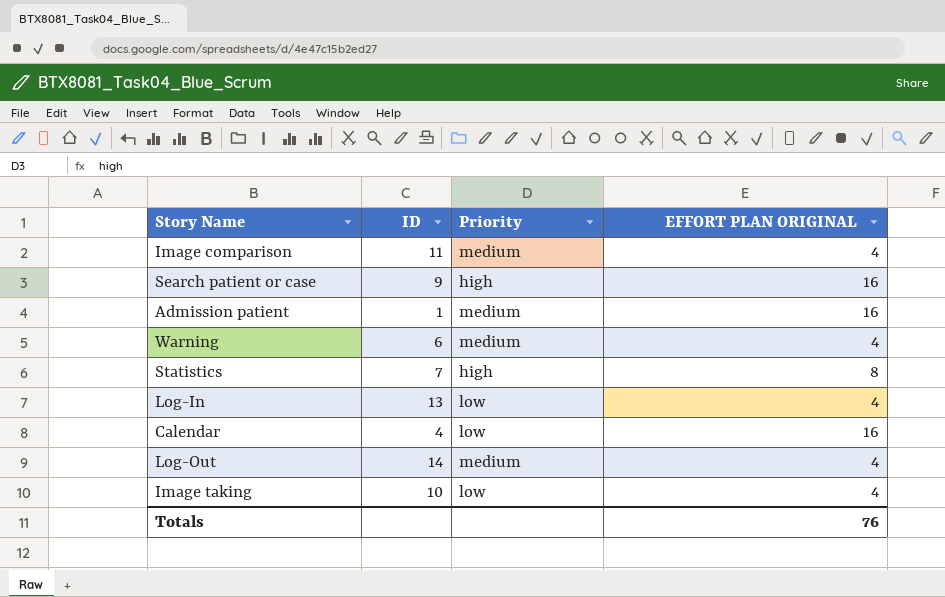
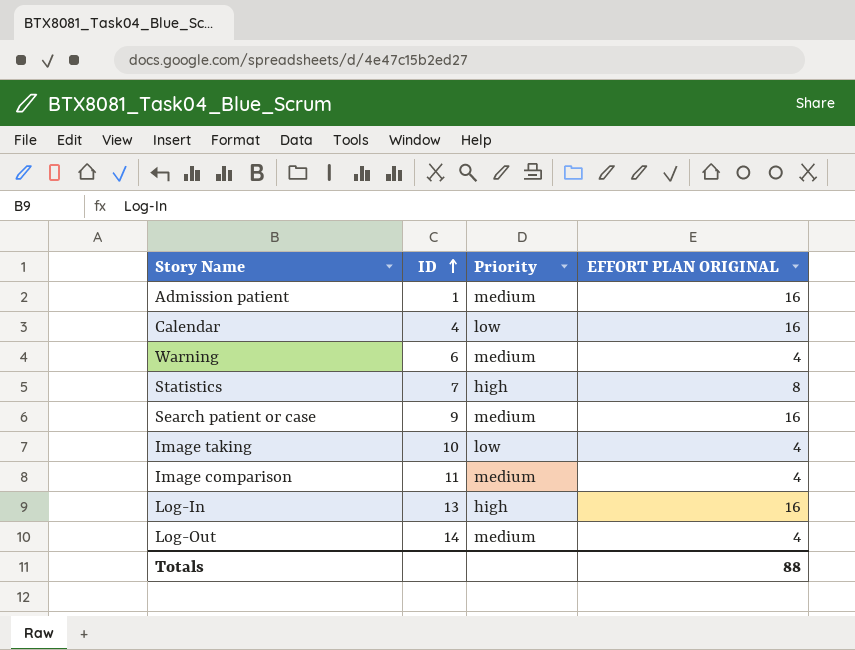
row order: none -> ID ascending
Search patient or case | Priority: high -> medium
Log-In | Priority: low -> high
Log-In | EFFORT PLAN ORIGINAL: 4 -> 16
Totals | EFFORT PLAN ORIGINAL: 76 -> 88

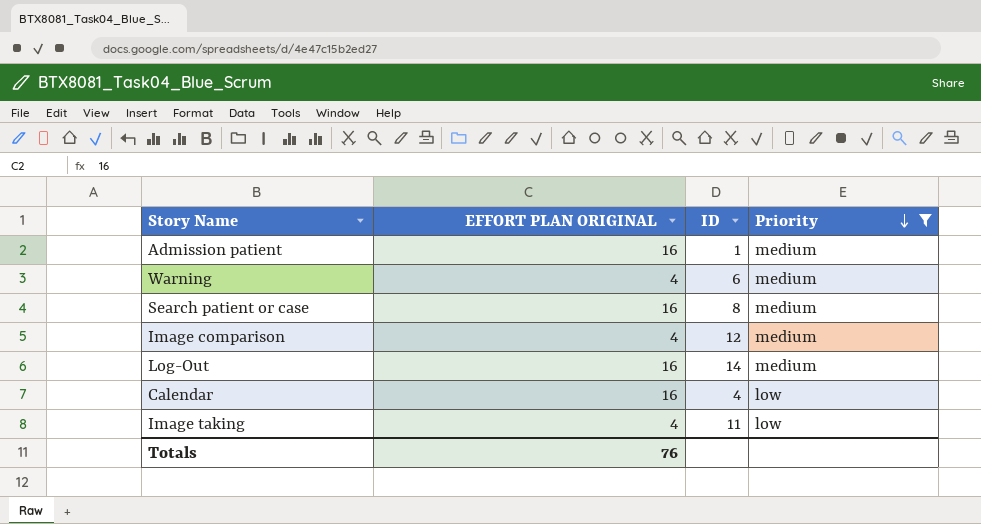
filter: none -> Priority != high
row order: ID ascending -> Priority descending
column EFFORT PLAN ORIGINAL | position: 4 -> 2
Search patient or case | ID: 9 -> 8
Image comparison | ID: 11 -> 12
Log-Out | EFFORT PLAN ORIGINAL: 4 -> 16
Image taking | ID: 10 -> 11
Totals | EFFORT PLAN ORIGINAL: 88 -> 76

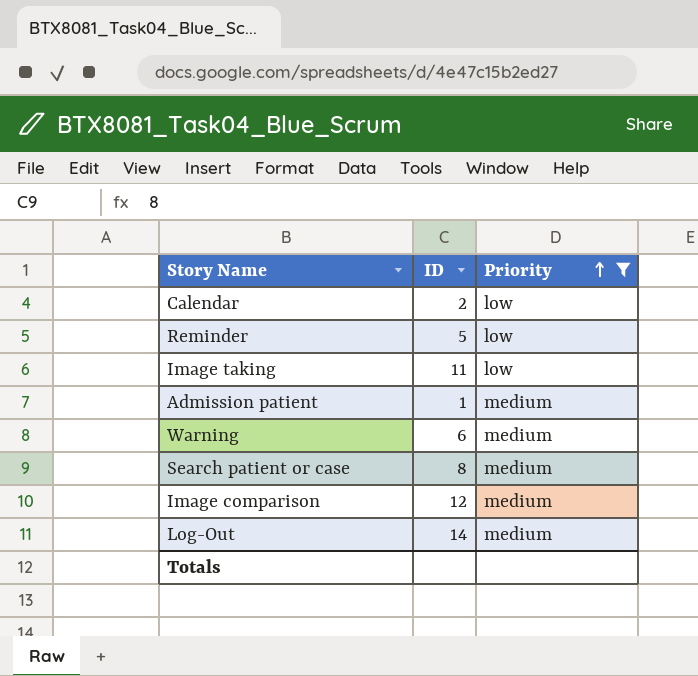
row order: Priority descending -> Priority ascending
column EFFORT PLAN ORIGINAL | position: 2 -> none
Calendar | ID: 4 -> 2
row Reminder: none -> 5 | low

